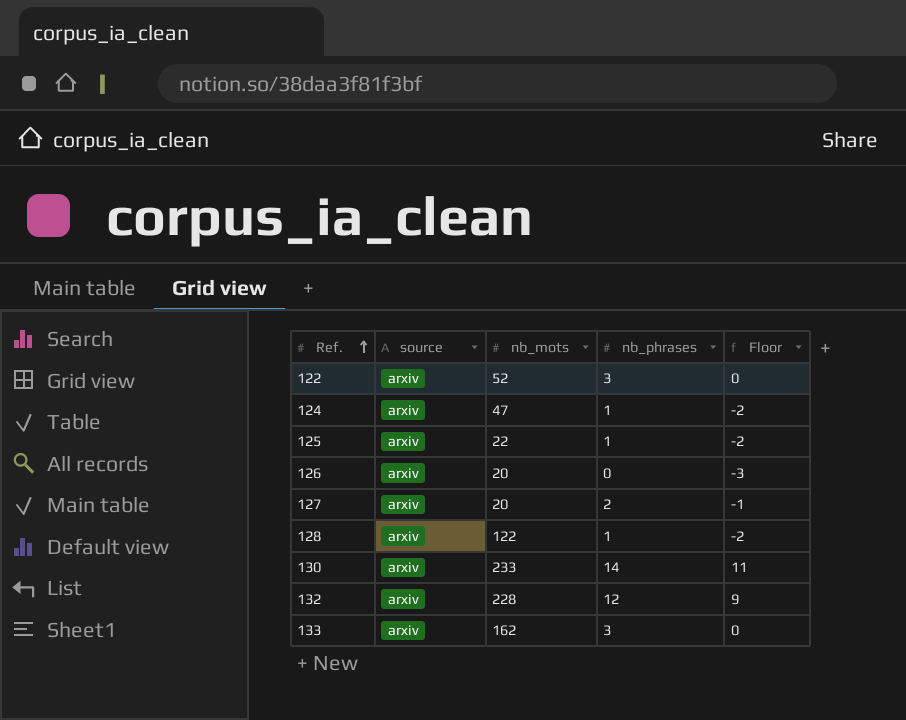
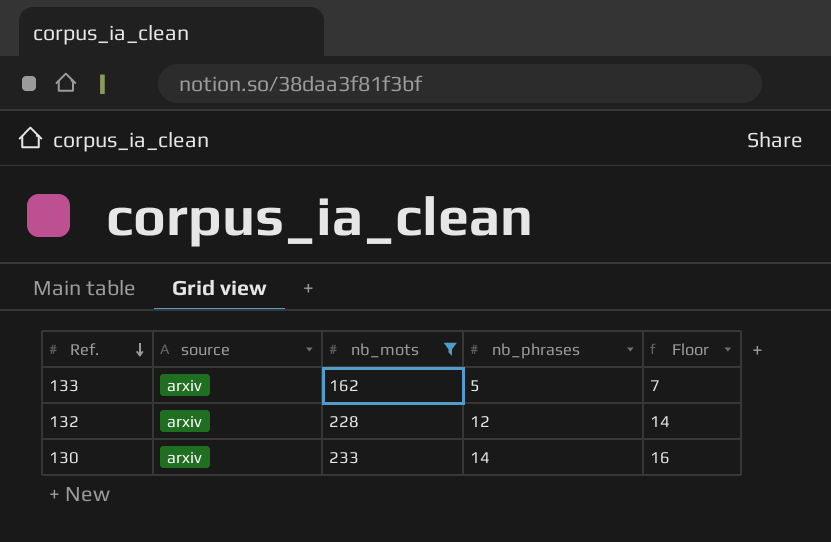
filter: none -> nb_mots >= 162
row order: Ref. ascending -> Ref. descending
column Floor | formula: [nb_phrases] - 3 -> [nb_phrases] + 2
133 | nb_phrases: 3 -> 5

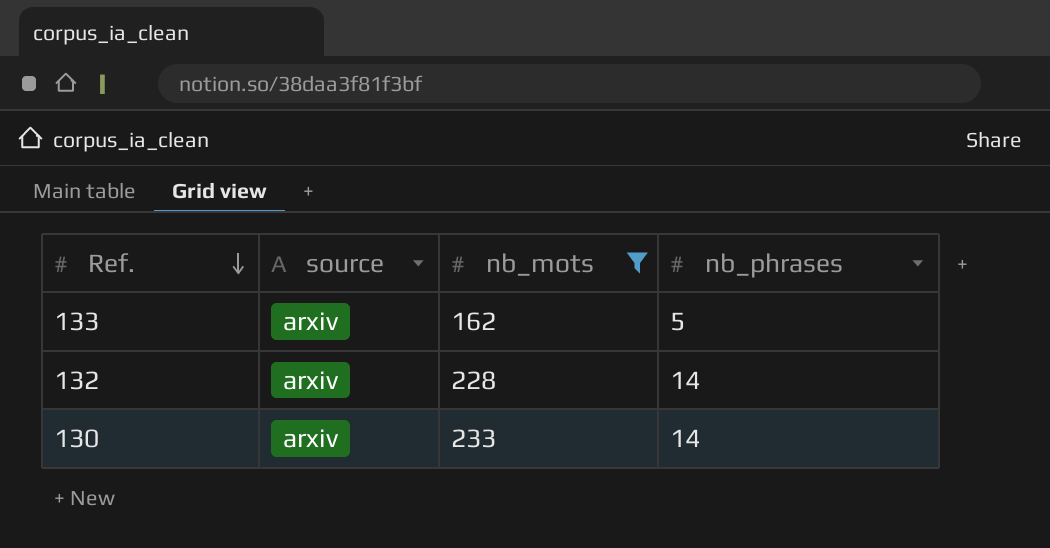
column Floor | formula: [nb_phrases] + 2 -> none
132 | nb_phrases: 12 -> 14

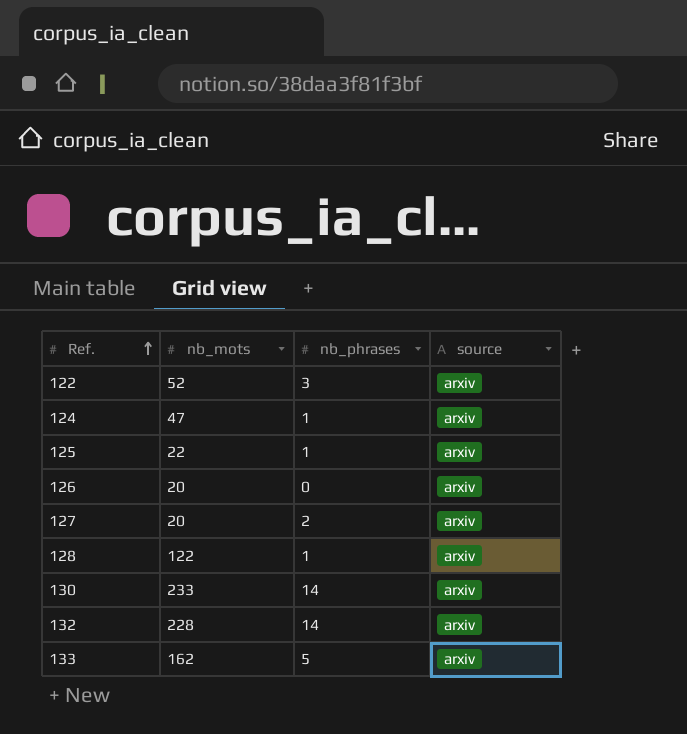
filter: nb_mots >= 162 -> none
row order: Ref. descending -> Ref. ascending
column source | position: 2 -> 4

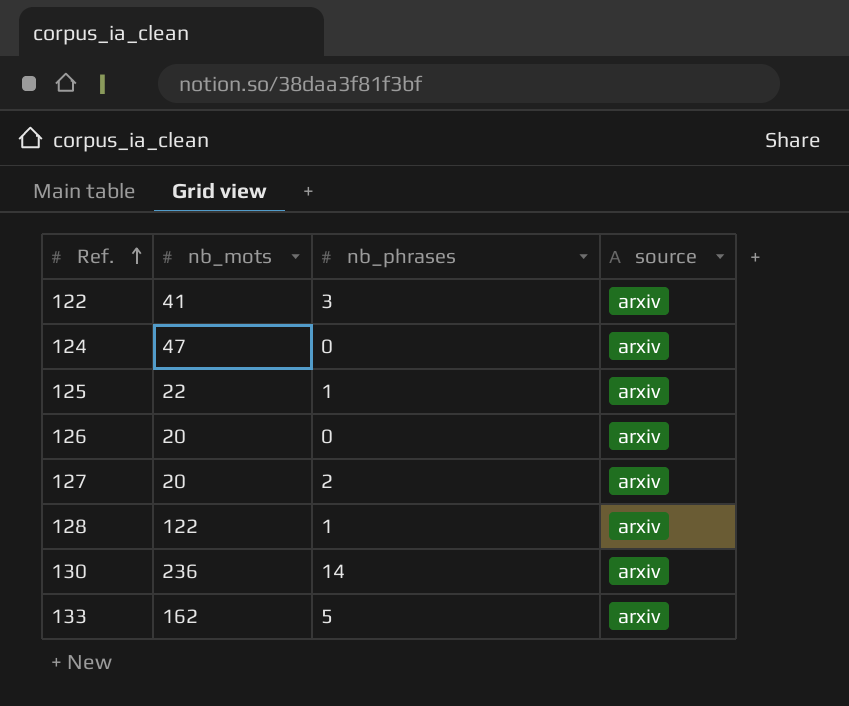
row 132: 228 | 14 | arxiv -> none
122 | nb_mots: 52 -> 41
124 | nb_phrases: 1 -> 0
130 | nb_mots: 233 -> 236

